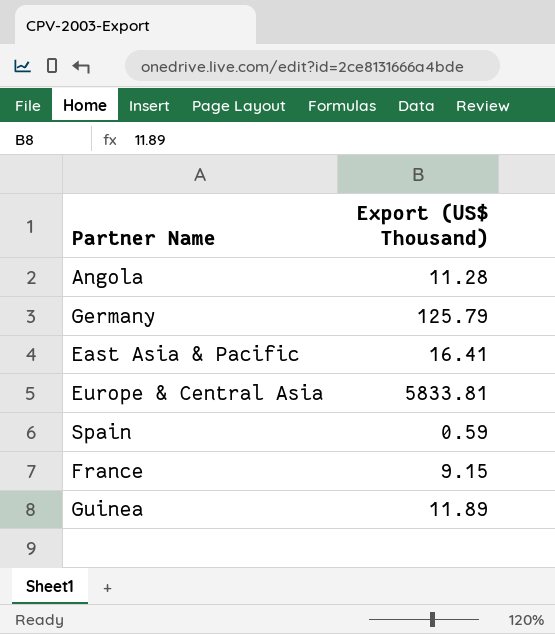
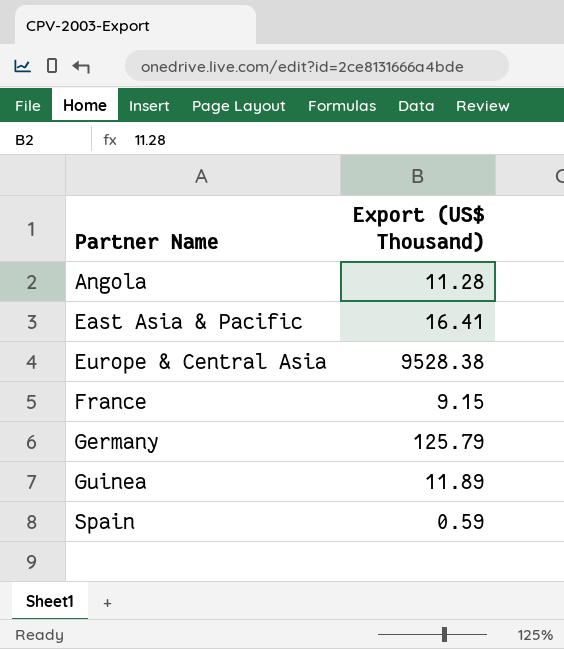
row order: none -> Partner Name ascending
Europe & Central Asia | Export (US$ Thousand): 5833.81 -> 9528.38

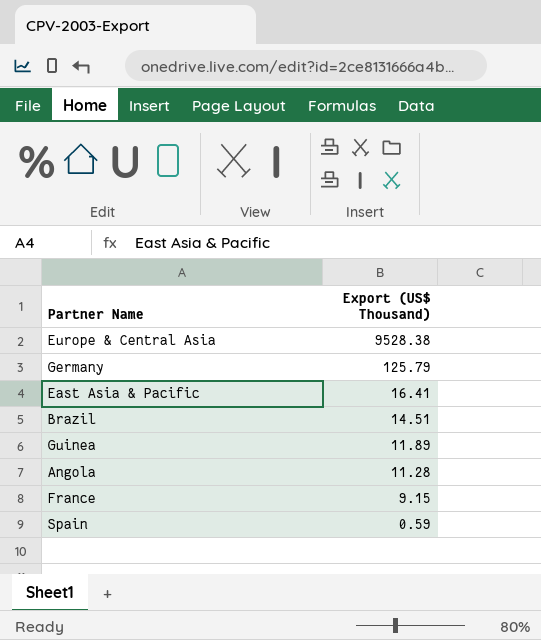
row order: Partner Name ascending -> Export (US$ Thousand) descending
row Brazil: none -> 14.51

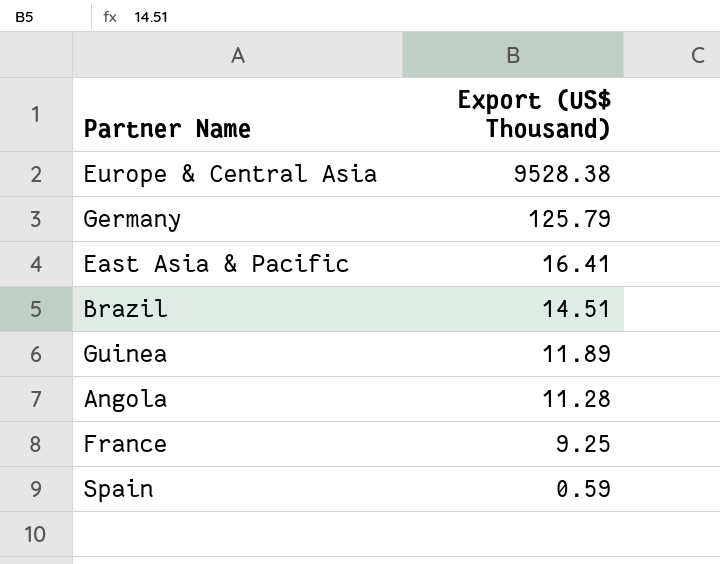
France | Export (US$ Thousand): 9.15 -> 9.25

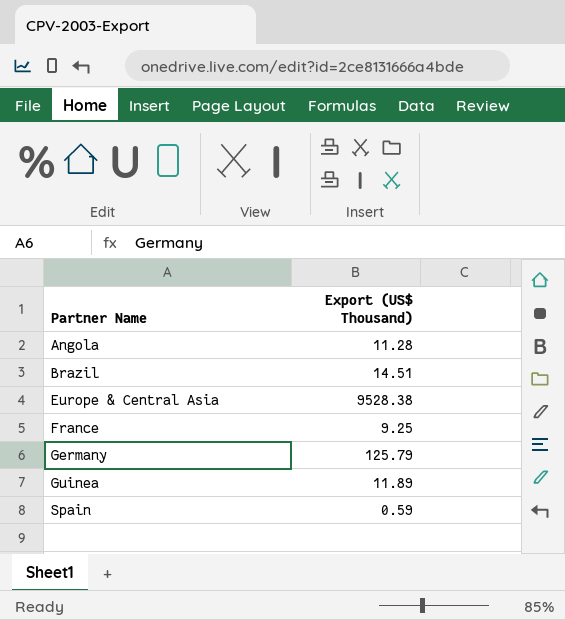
row order: Export (US$ Thousand) descending -> Partner Name ascending
row East Asia & Pacific: 16.41 -> none

